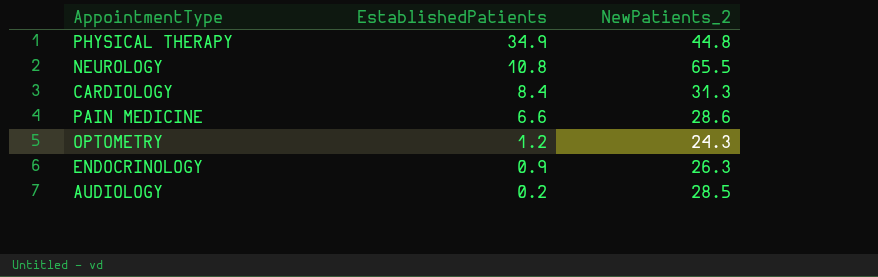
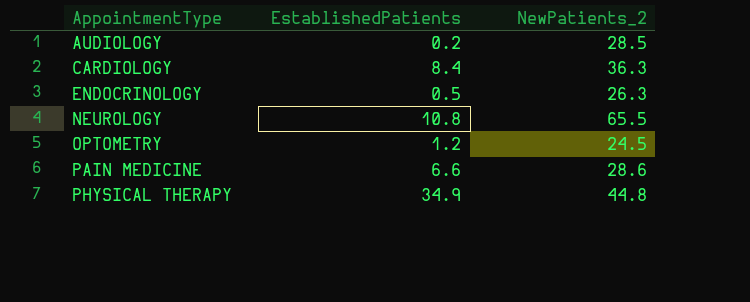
row order: EstablishedPatients descending -> AppointmentType ascending
CARDIOLOGY | NewPatients_2: 31.3 -> 36.3
ENDOCRINOLOGY | EstablishedPatients: 0.9 -> 0.5
OPTOMETRY | NewPatients_2: 24.3 -> 24.5

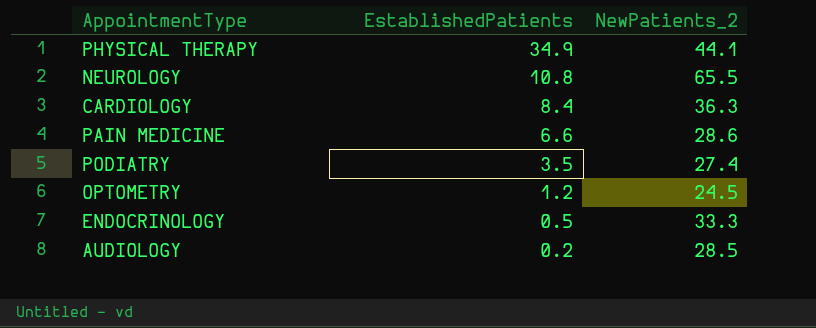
row order: AppointmentType ascending -> EstablishedPatients descending
PHYSICAL THERAPY | NewPatients_2: 44.8 -> 44.1
row PODIATRY: none -> 3.5 | 27.4
ENDOCRINOLOGY | NewPatients_2: 26.3 -> 33.3

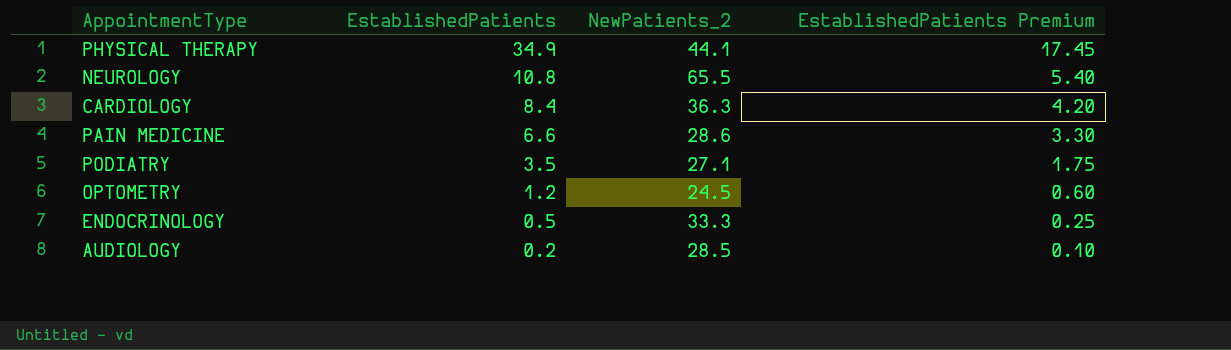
column EstablishedPatients Premium | formula: none -> [EstablishedPatients] * 0.5
PODIATRY | NewPatients_2: 27.4 -> 27.1

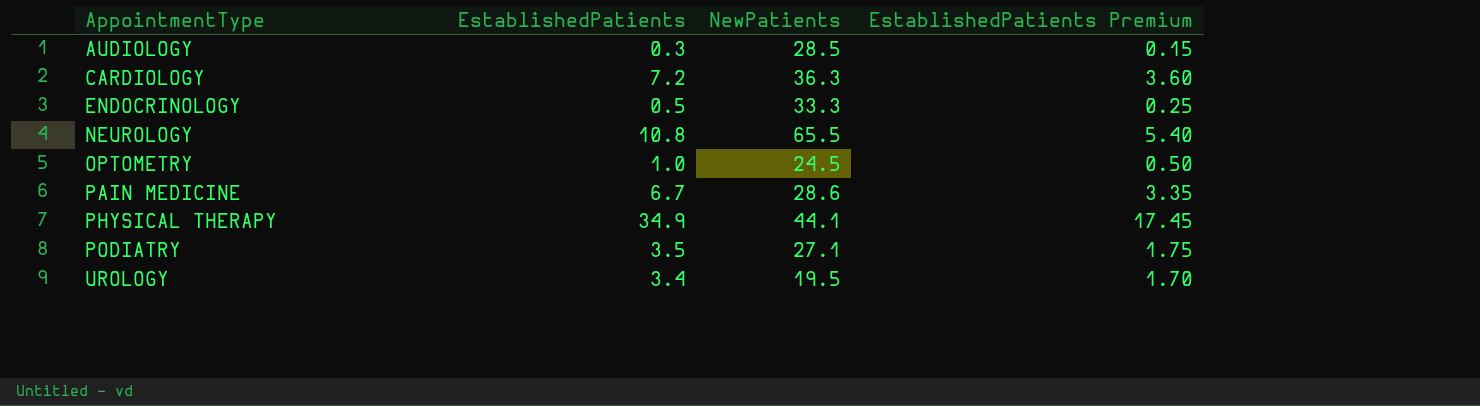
row order: EstablishedPatients descending -> AppointmentType ascending
column name: NewPatients_2 -> NewPatients
AUDIOLOGY | EstablishedPatients: 0.2 -> 0.3
AUDIOLOGY | EstablishedPatients Premium: 0.10 -> 0.15
CARDIOLOGY | EstablishedPatients: 8.4 -> 7.2
CARDIOLOGY | EstablishedPatients Premium: 4.20 -> 3.60
OPTOMETRY | EstablishedPatients: 1.2 -> 1.0
OPTOMETRY | EstablishedPatients Premium: 0.60 -> 0.50
PAIN MEDICINE | EstablishedPatients: 6.6 -> 6.7
PAIN MEDICINE | EstablishedPatients Premium: 3.30 -> 3.35
row UROLOGY: none -> 3.4 | 19.5 | 1.70

